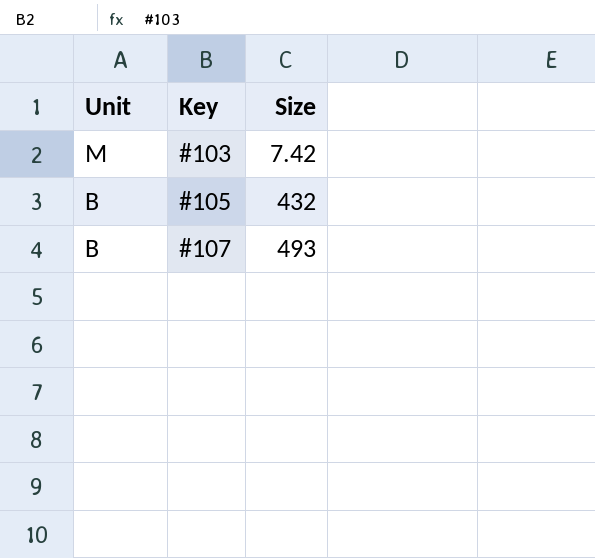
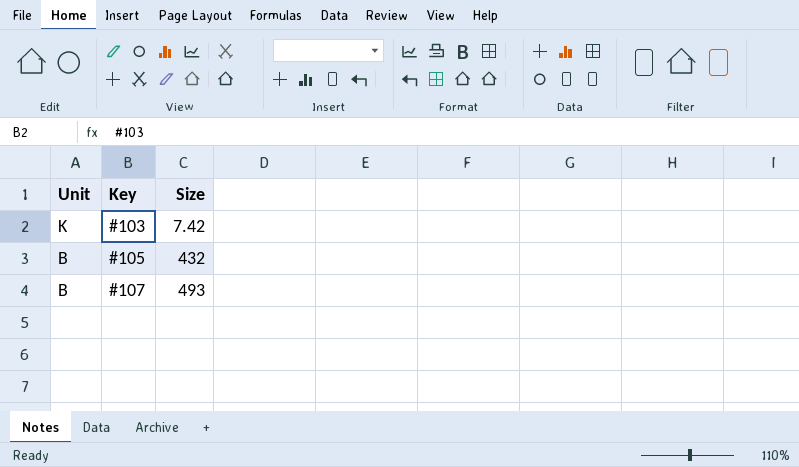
#103 | Unit: M -> K

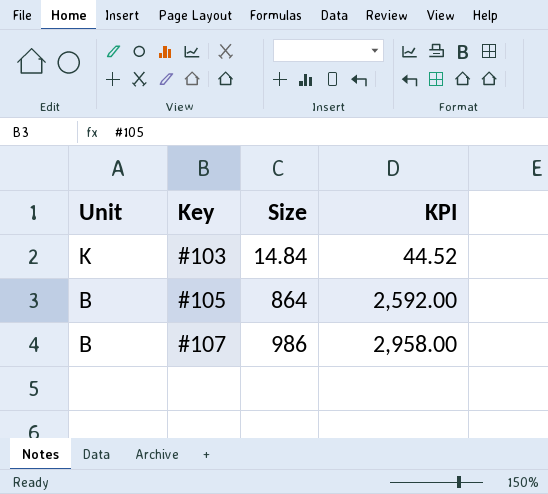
column KPI | formula: none -> [Size] * 3
#103 | Size: 7.42 -> 14.84
#105 | Size: 432 -> 864
#107 | Size: 493 -> 986

